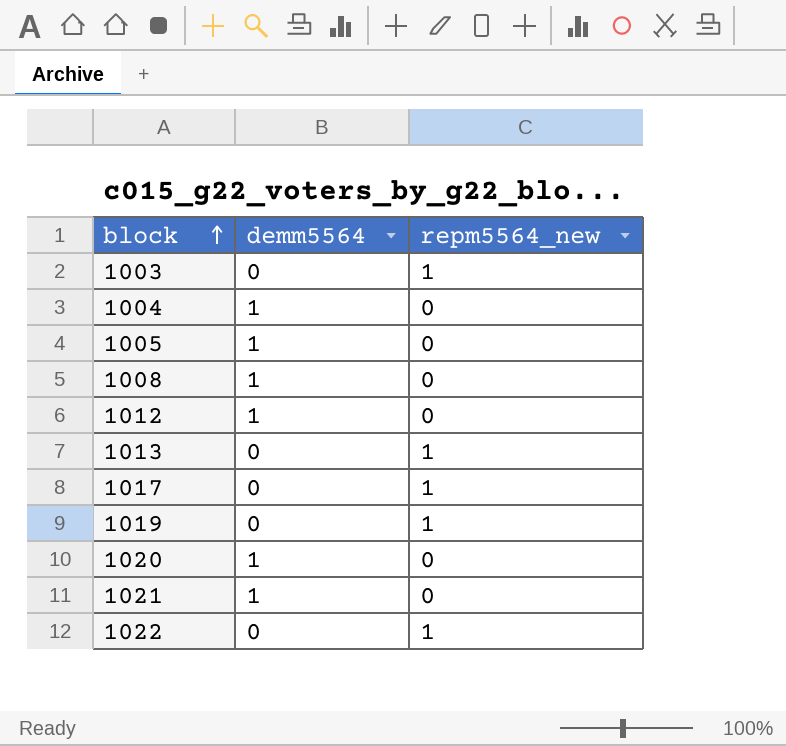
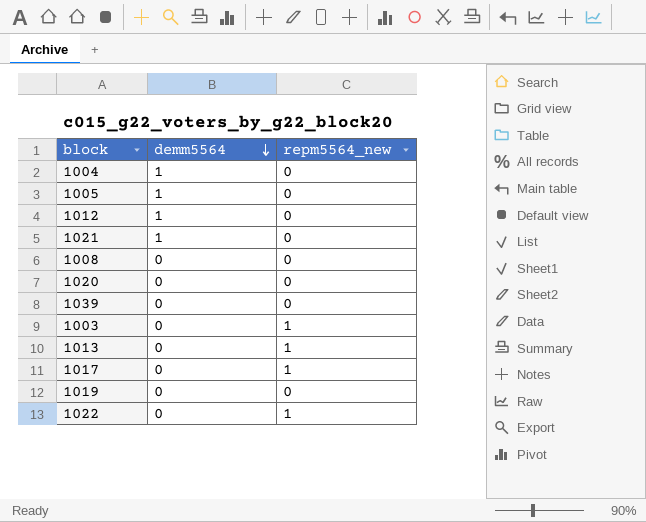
row order: block ascending -> demm5564 descending
1008 | demm5564: 1 -> 0
1020 | demm5564: 1 -> 0
row 1039: none -> 0 | 0
1019 | repm5564_new: 1 -> 0

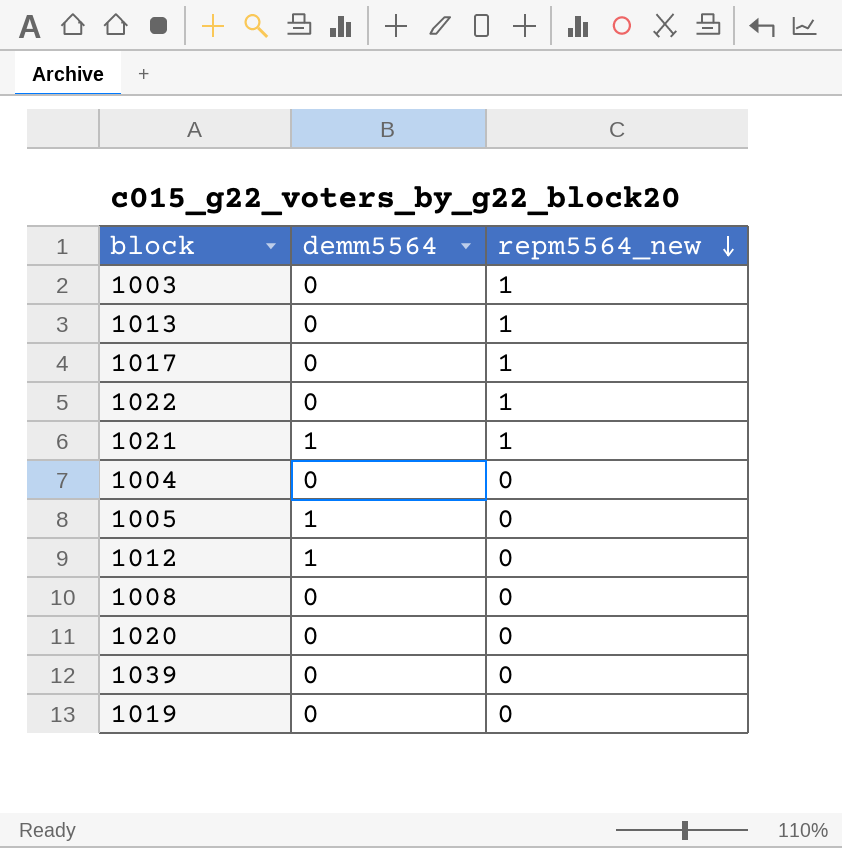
row order: demm5564 descending -> repm5564_new descending
1021 | repm5564_new: 0 -> 1
1004 | demm5564: 1 -> 0

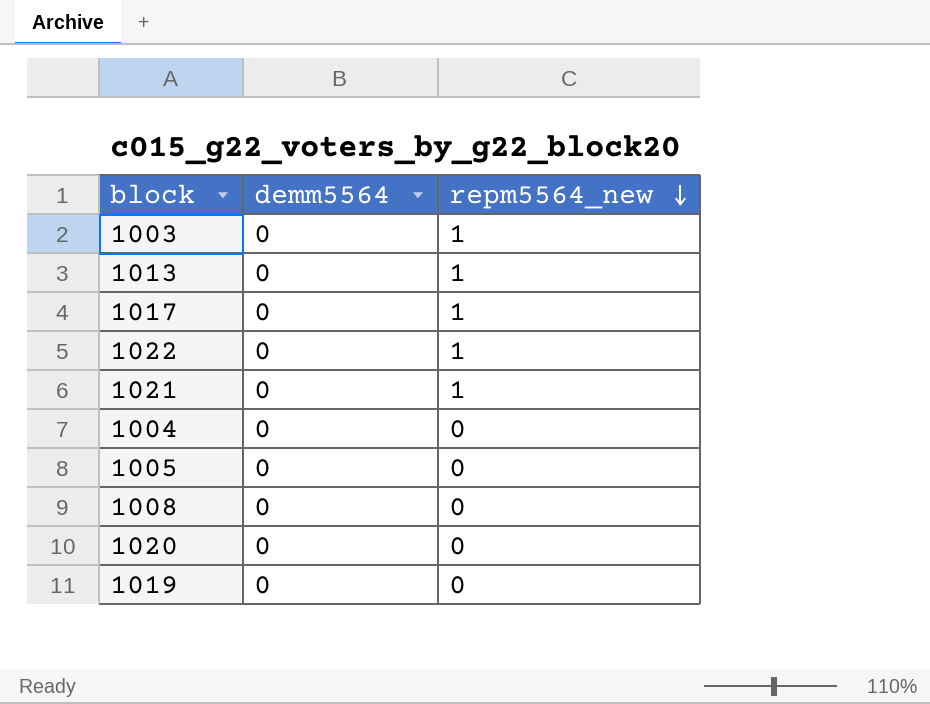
row 1012: 1 | 0 -> none
row 1039: 0 | 0 -> none
1021 | demm5564: 1 -> 0
1005 | demm5564: 1 -> 0

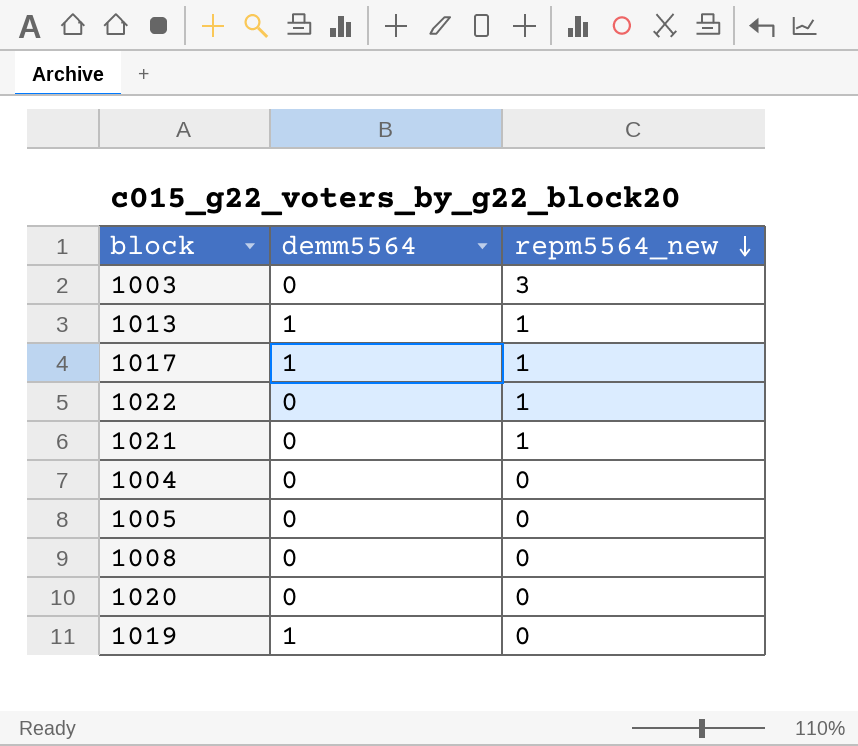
1003 | repm5564_new: 1 -> 3
1013 | demm5564: 0 -> 1
1017 | demm5564: 0 -> 1
1019 | demm5564: 0 -> 1

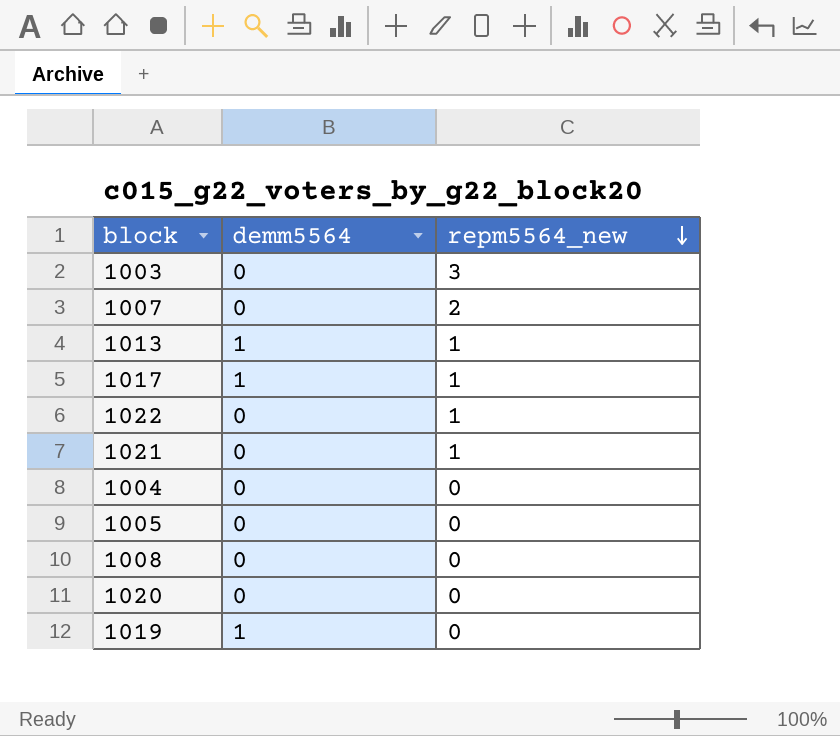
row 1007: none -> 0 | 2

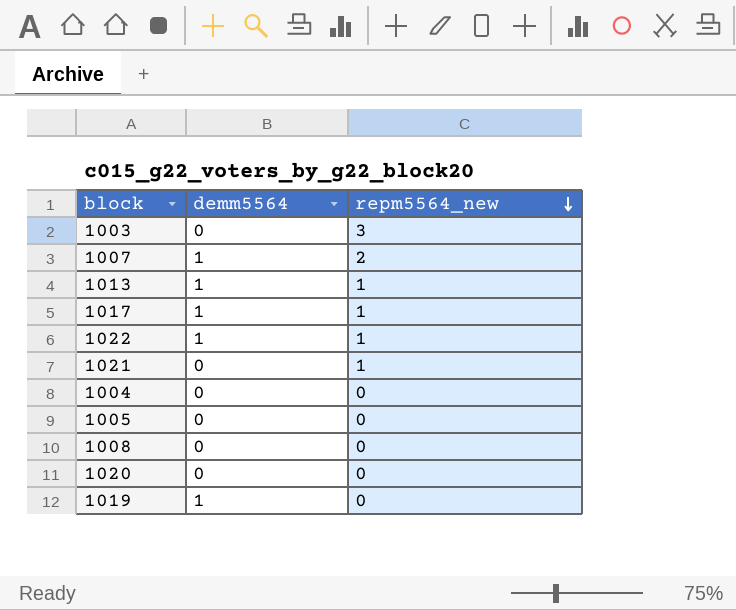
1007 | demm5564: 0 -> 1
1022 | demm5564: 0 -> 1

